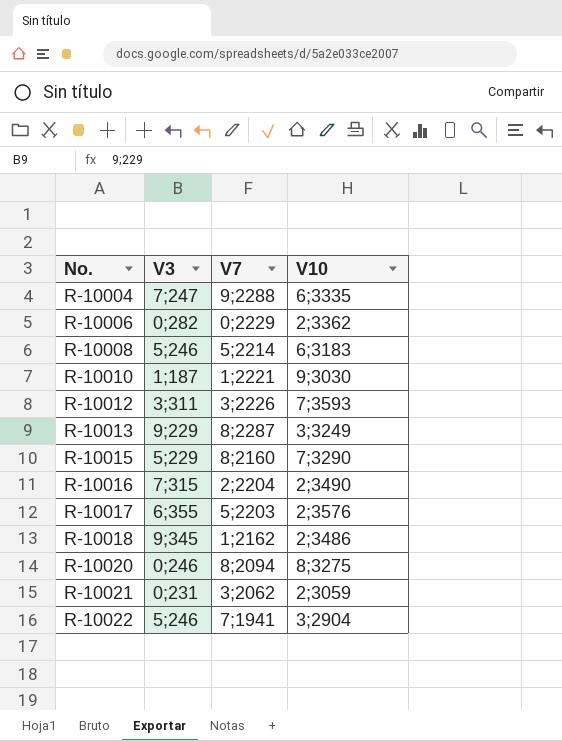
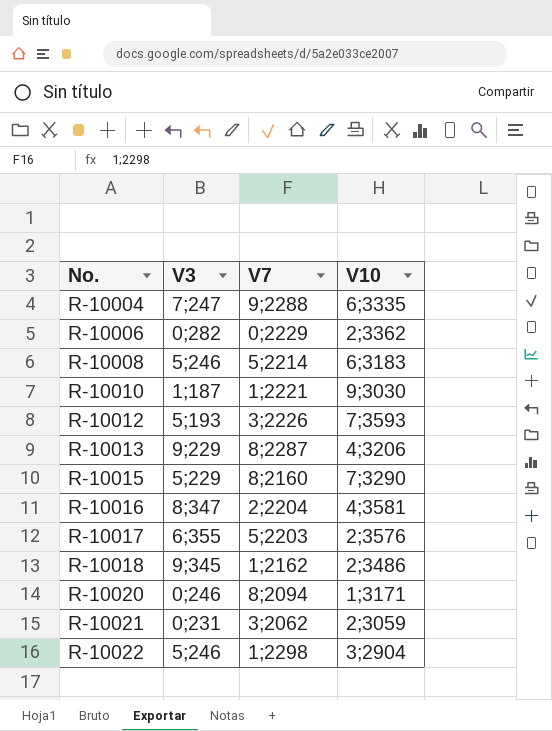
R-10012 | V3: 3;311 -> 5;193
R-10013 | V10: 3;3249 -> 4;3206
R-10016 | V3: 7;315 -> 8;347
R-10016 | V10: 2;3490 -> 4;3581
R-10020 | V10: 8;3275 -> 1;3171
R-10022 | V7: 7;1941 -> 1;2298

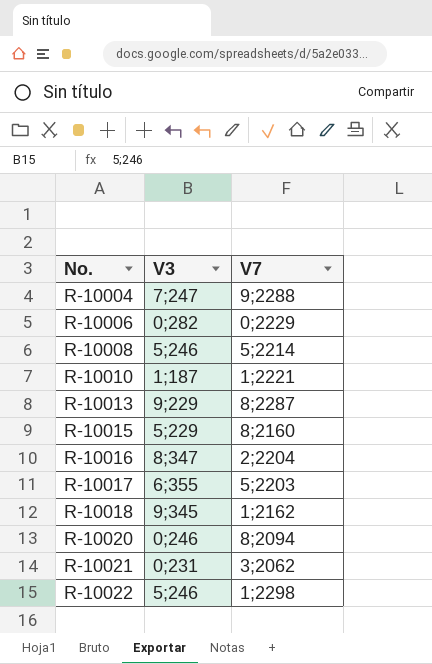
column V10 | position: 4 -> none
row R-10012: 5;193 | 3;2226 | 7;3593 -> none

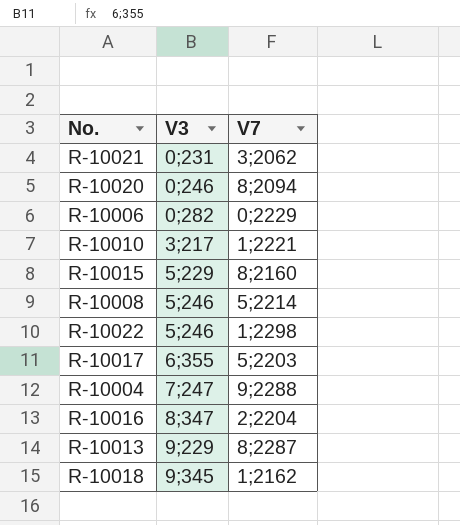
row order: No. ascending -> V3 ascending
R-10010 | V3: 1;187 -> 3;217

